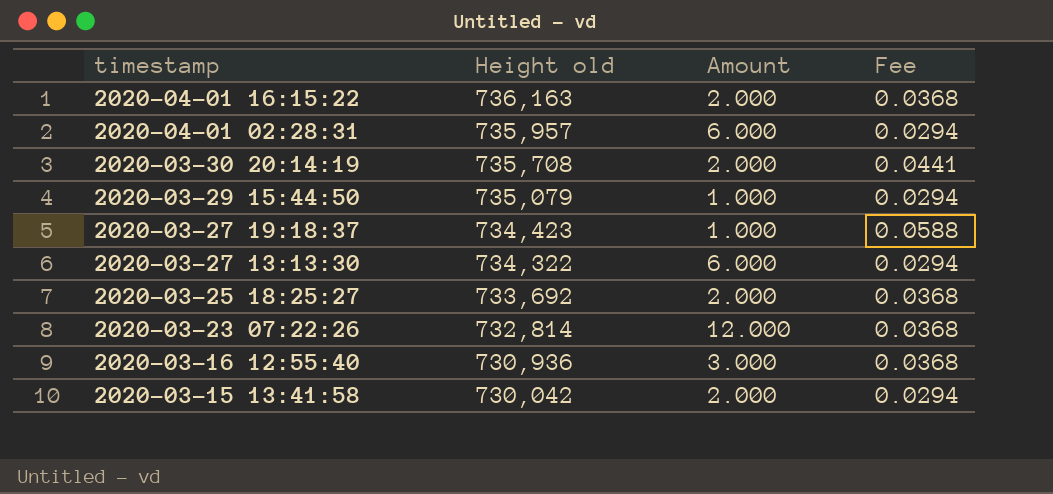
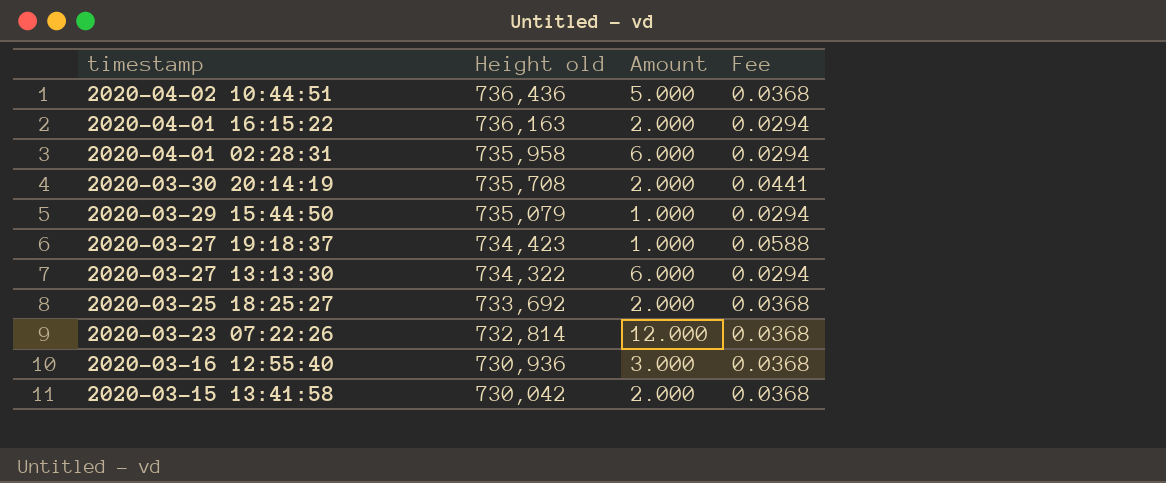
row 2020-04-02 10:44:51: none -> 736,436 | 5.000 | 0.0368
2020-04-01 16:15:22 | Fee: 0.0368 -> 0.0294
2020-04-01 02:28:31 | Height old: 735,957 -> 735,958
2020-03-15 13:41:58 | Fee: 0.0294 -> 0.0368

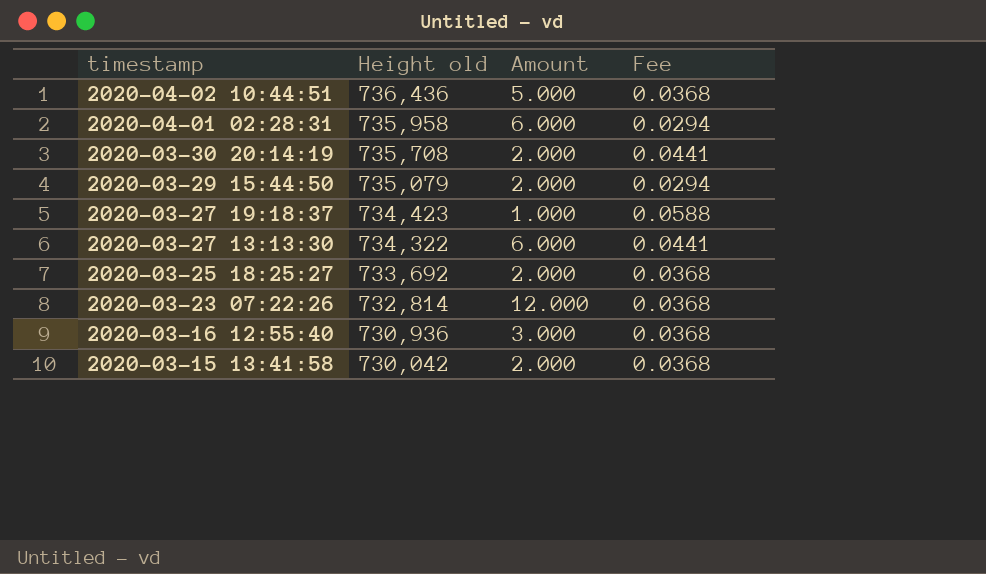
row 2020-04-01 16:15:22: 736,163 | 2.000 | 0.0294 -> none
2020-03-29 15:44:50 | Amount: 1.000 -> 2.000
2020-03-27 13:13:30 | Fee: 0.0294 -> 0.0441

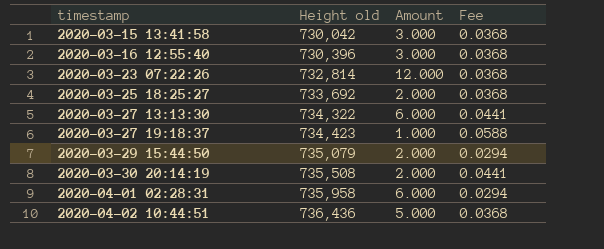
row order: timestamp descending -> timestamp ascending
2020-03-15 13:41:58 | Amount: 2.000 -> 3.000
2020-03-16 12:55:40 | Height old: 730,936 -> 730,396
2020-03-30 20:14:19 | Height old: 735,708 -> 735,508

